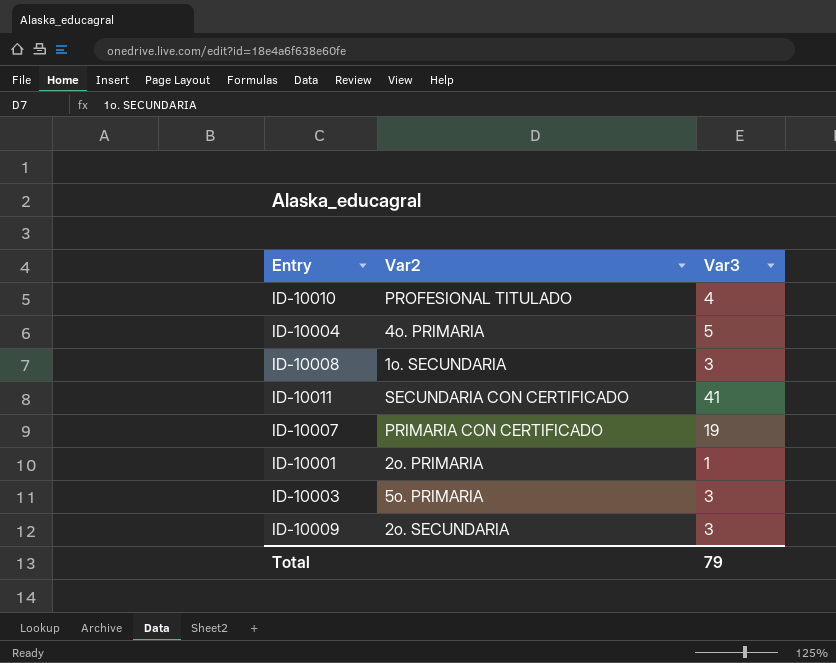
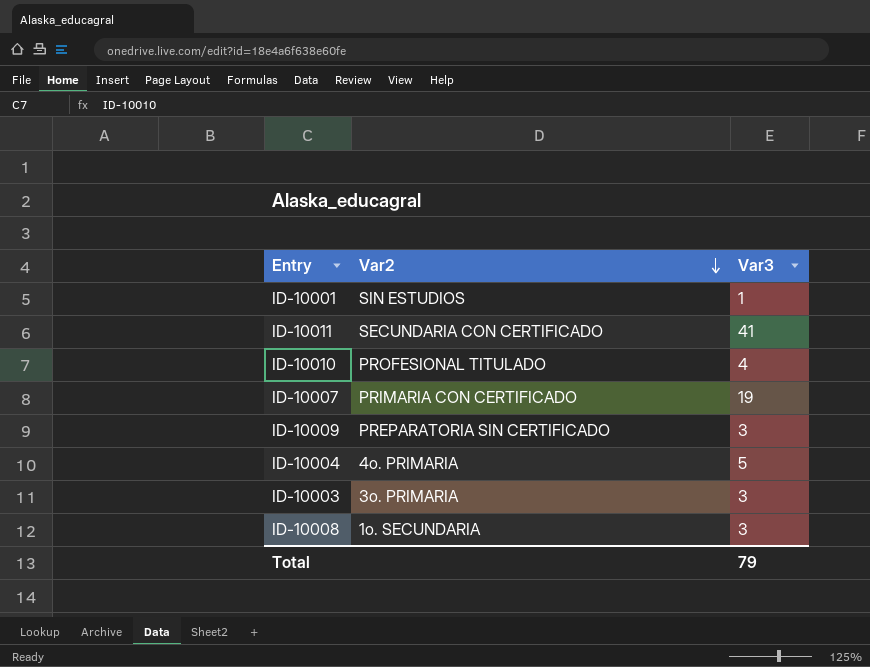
row order: none -> Var2 descending
ID-10001 | Var2: 2o. PRIMARIA -> SIN ESTUDIOS
ID-10009 | Var2: 2o. SECUNDARIA -> PREPARATORIA SIN CERTIFICADO
ID-10003 | Var2: 5o. PRIMARIA -> 3o. PRIMARIA

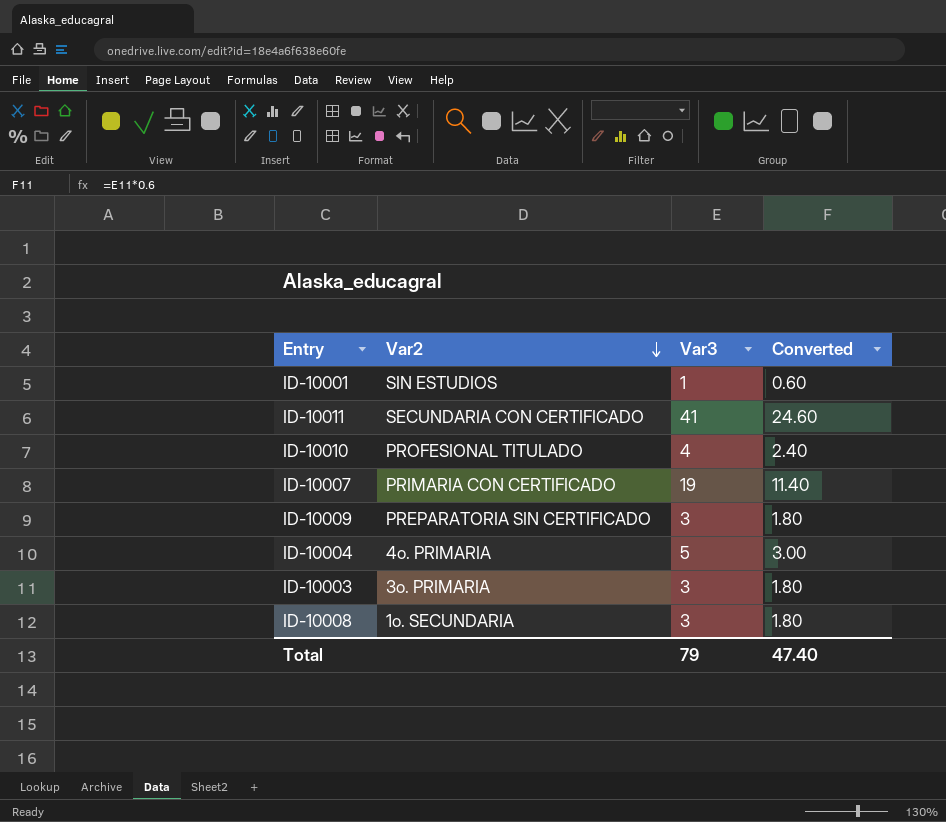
column Converted | formula: none -> [Var3] * 0.6

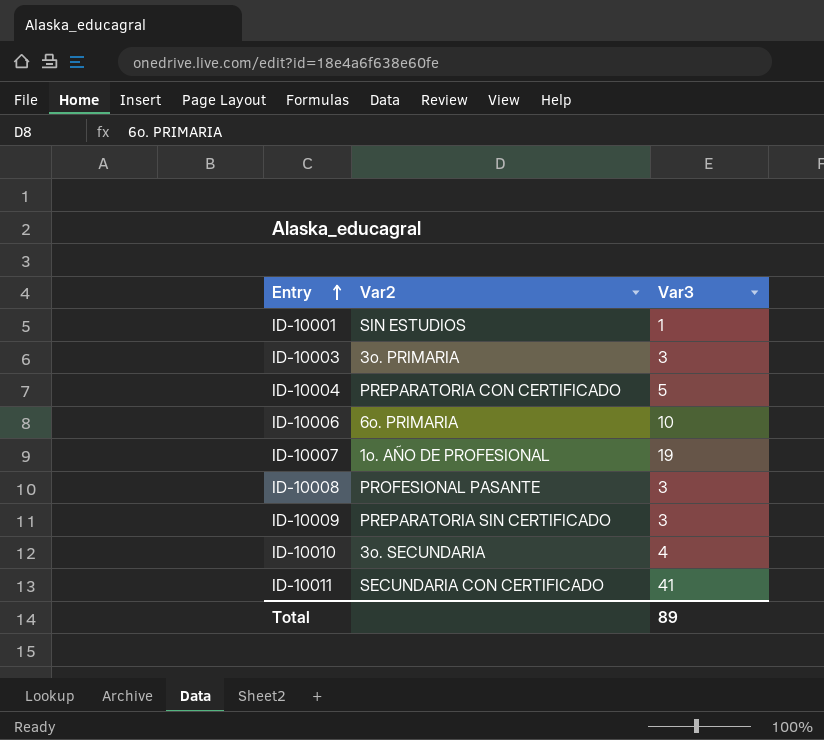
row order: Var2 descending -> Entry ascending
column Converted | formula: [Var3] * 0.6 -> none
ID-10004 | Var2: 4o. PRIMARIA -> PREPARATORIA CON CERTIFICADO
row ID-10006: none -> 6o. PRIMARIA | 10
ID-10007 | Var2: PRIMARIA CON CERTIFICADO -> 1o. AÑO DE PROFESIONAL
ID-10008 | Var2: 1o. SECUNDARIA -> PROFESIONAL PASANTE
ID-10010 | Var2: PROFESIONAL TITULADO -> 3o. SECUNDARIA
Total | Var3: 79 -> 89

